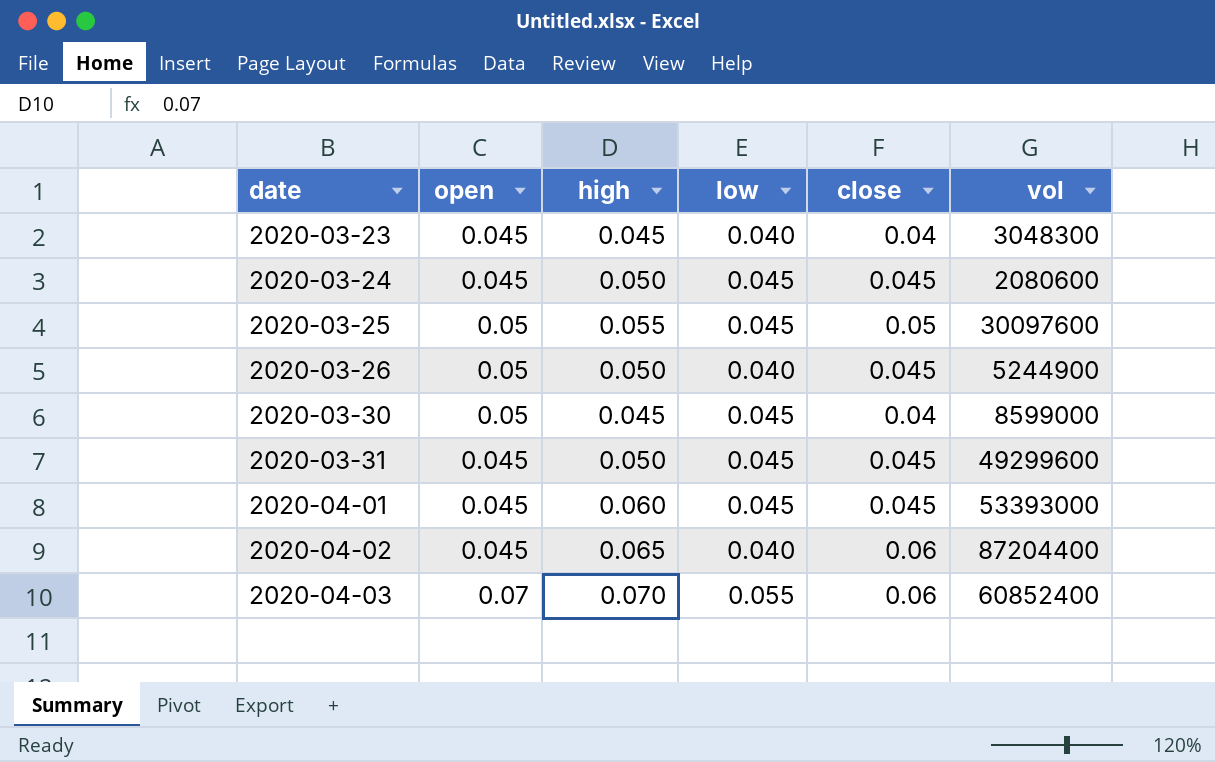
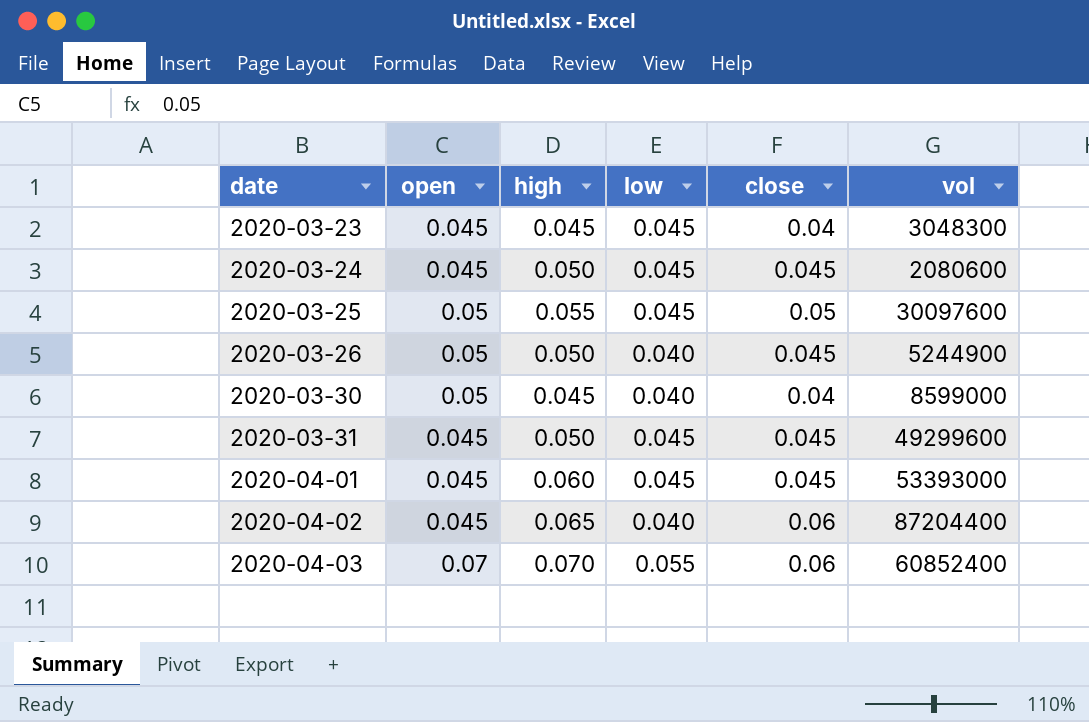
2020-03-23 | low: 0.040 -> 0.045
2020-03-30 | low: 0.045 -> 0.040

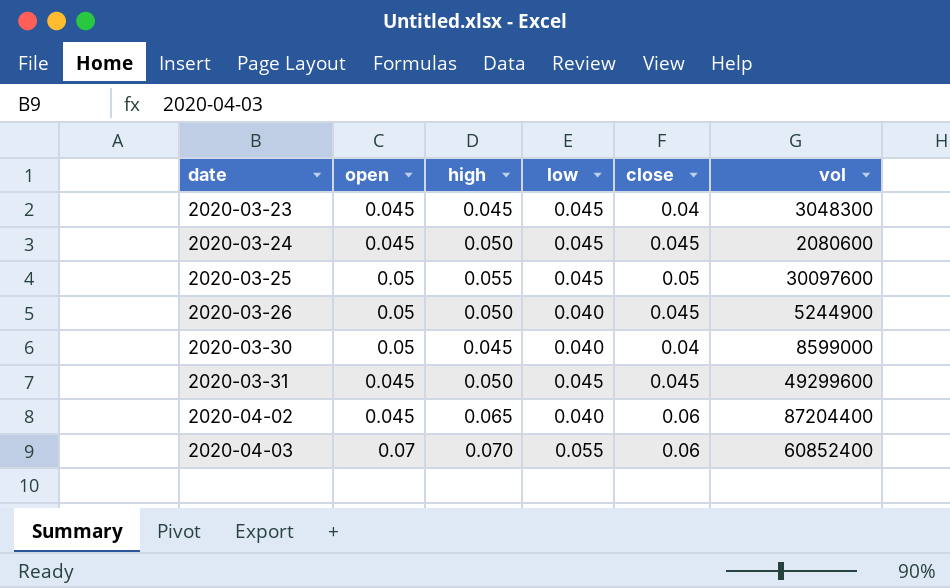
row 2020-04-01: 0.045 | 0.060 | 0.045 | 0.045 | 53393000 -> none

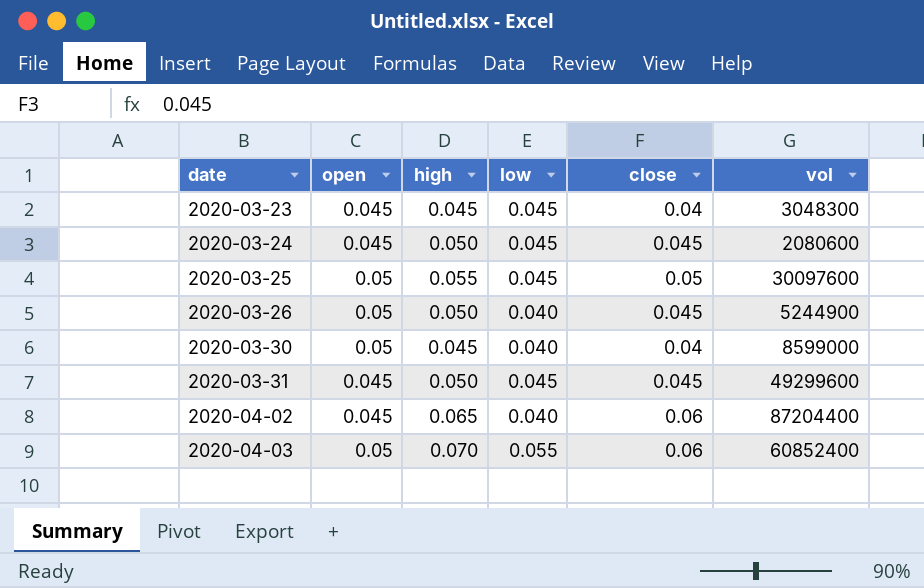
2020-04-03 | open: 0.07 -> 0.05

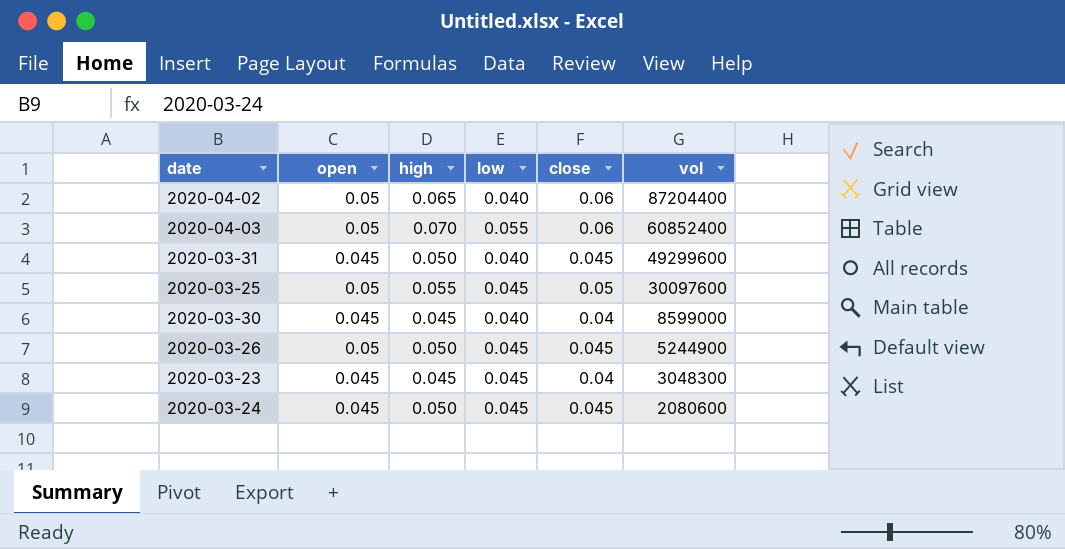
row order: date ascending -> vol descending
2020-04-02 | open: 0.045 -> 0.05
2020-03-31 | low: 0.045 -> 0.040
2020-03-30 | open: 0.05 -> 0.045
2020-03-26 | low: 0.040 -> 0.045

